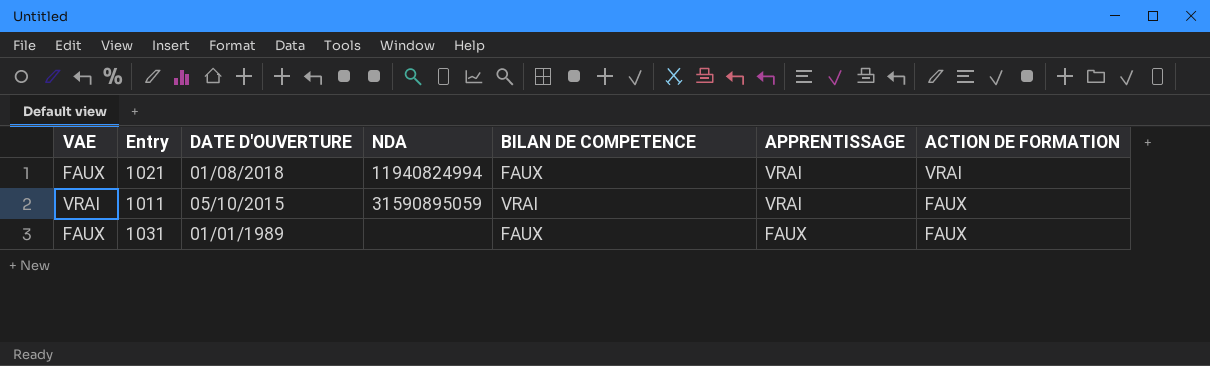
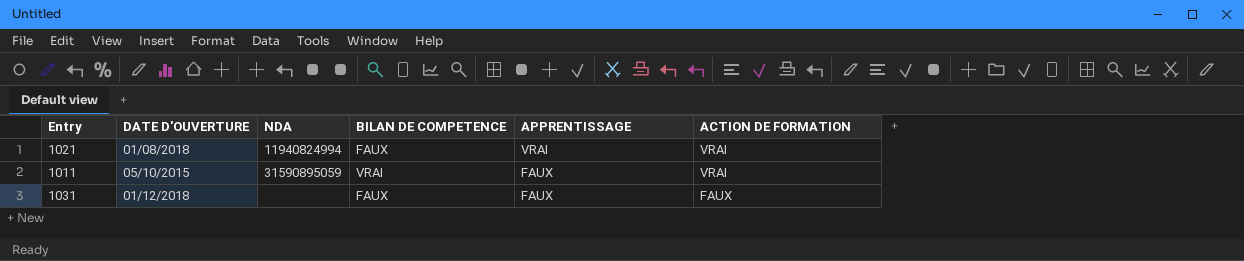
column VAE | position: 1 -> none
1011 | APPRENTISSAGE: VRAI -> FAUX
1011 | ACTION DE FORMATION: FAUX -> VRAI
1031 | DATE D'OUVERTURE: 01/01/1989 -> 01/12/2018

